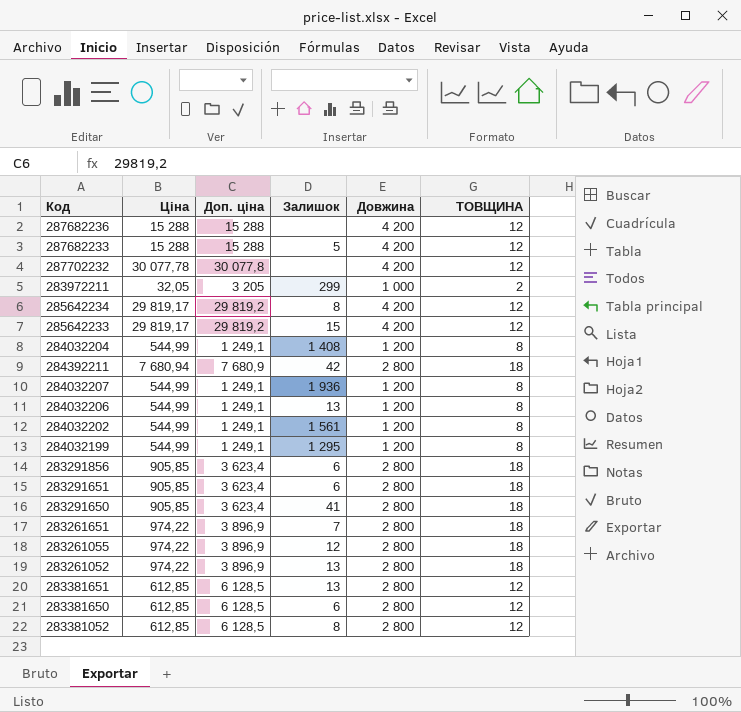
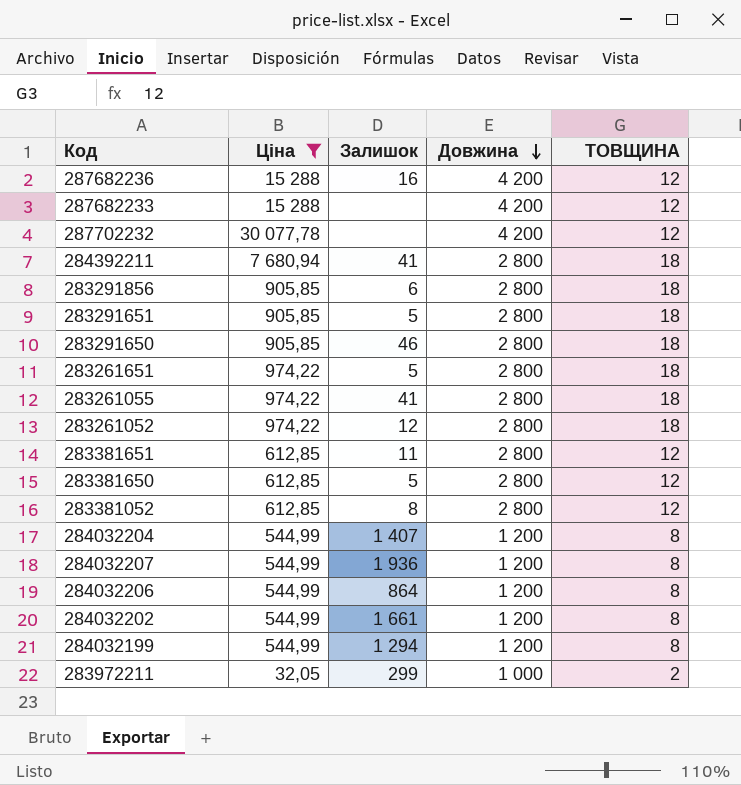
filter: none -> Ціна != 29 819,17
row order: none -> Довжина descending
column Доп. ціна | position: 3 -> none
287682236 | Залишок: none -> 16
287682233 | Залишок: 5 -> none
284392211 | Залишок: 42 -> 41
283291651 | Залишок: 6 -> 5
283291650 | Залишок: 41 -> 46
283261651 | Залишок: 7 -> 5
283261055 | Залишок: 12 -> 41
283261052 | Залишок: 13 -> 12
283381651 | Залишок: 13 -> 11
283381650 | Залишок: 6 -> 5
284032204 | Залишок: 1 408 -> 1 407
284032206 | Залишок: 13 -> 864
284032202 | Залишок: 1 561 -> 1 661
284032199 | Залишок: 1 295 -> 1 294

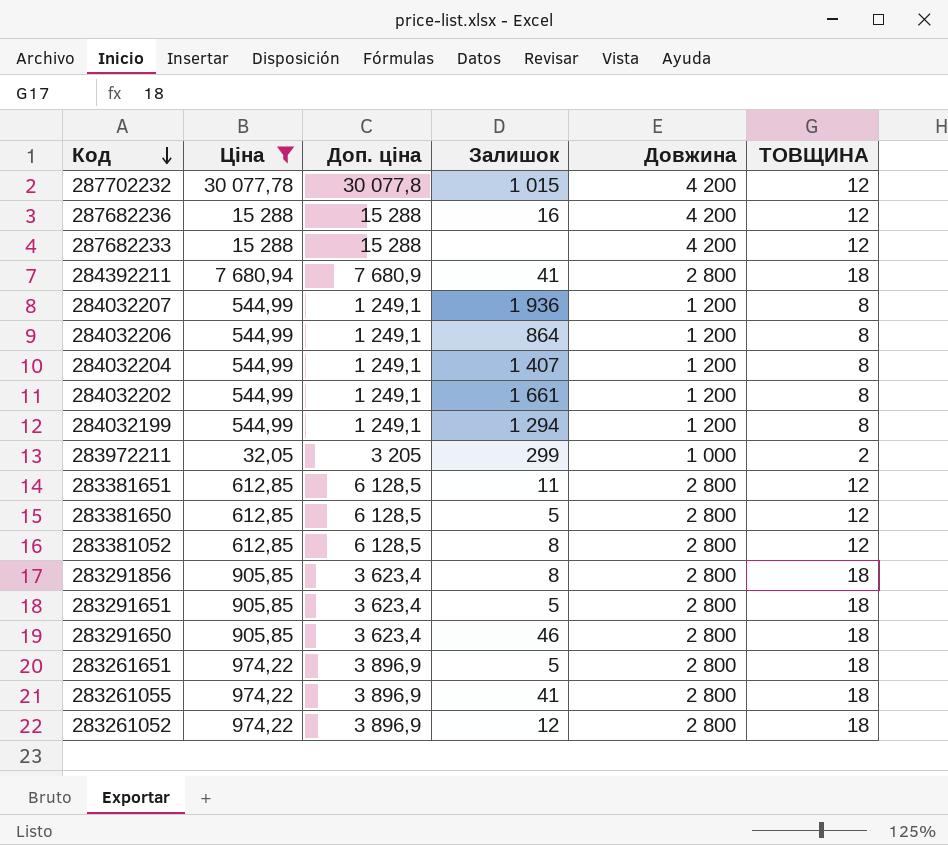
row order: Довжина descending -> Код descending
column Доп. ціна | position: none -> 3
287702232 | Залишок: none -> 1 015
283291856 | Залишок: 6 -> 8

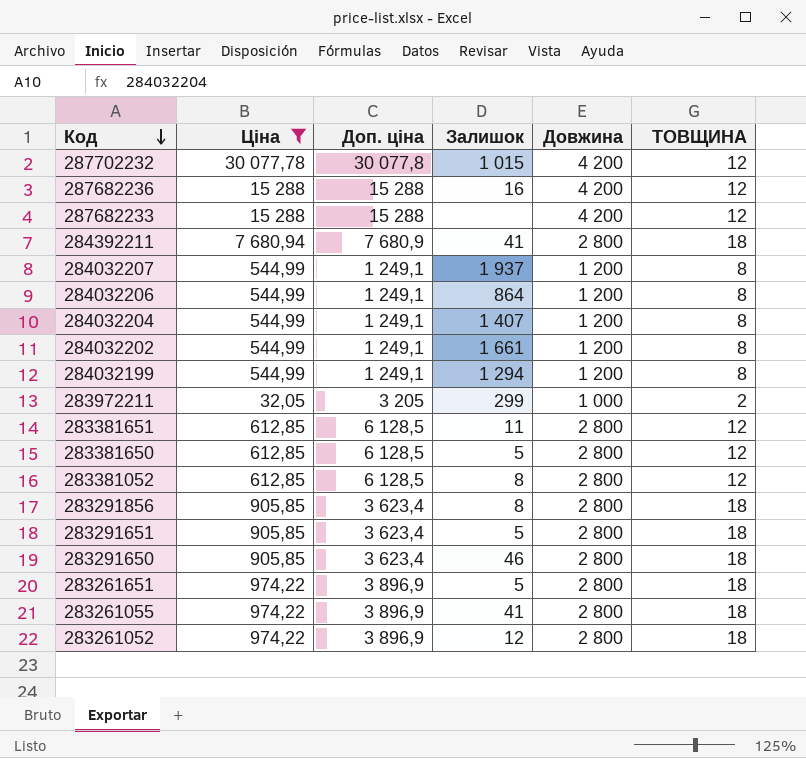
284032207 | Залишок: 1 936 -> 1 937

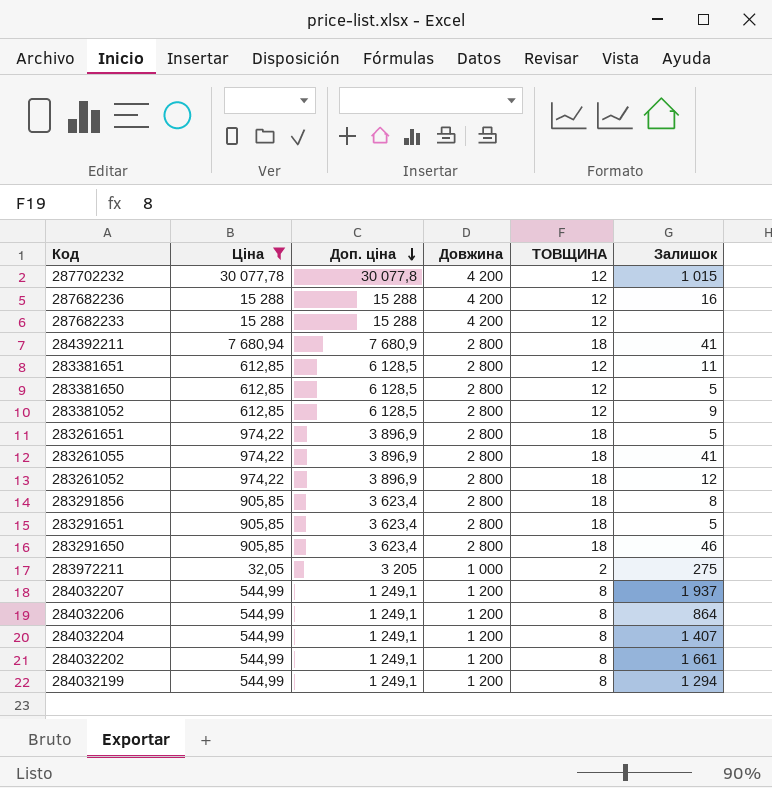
row order: Код descending -> Доп. ціна descending
column Залишок | position: 4 -> 6
283381052 | Залишок: 8 -> 9
283972211 | Залишок: 299 -> 275

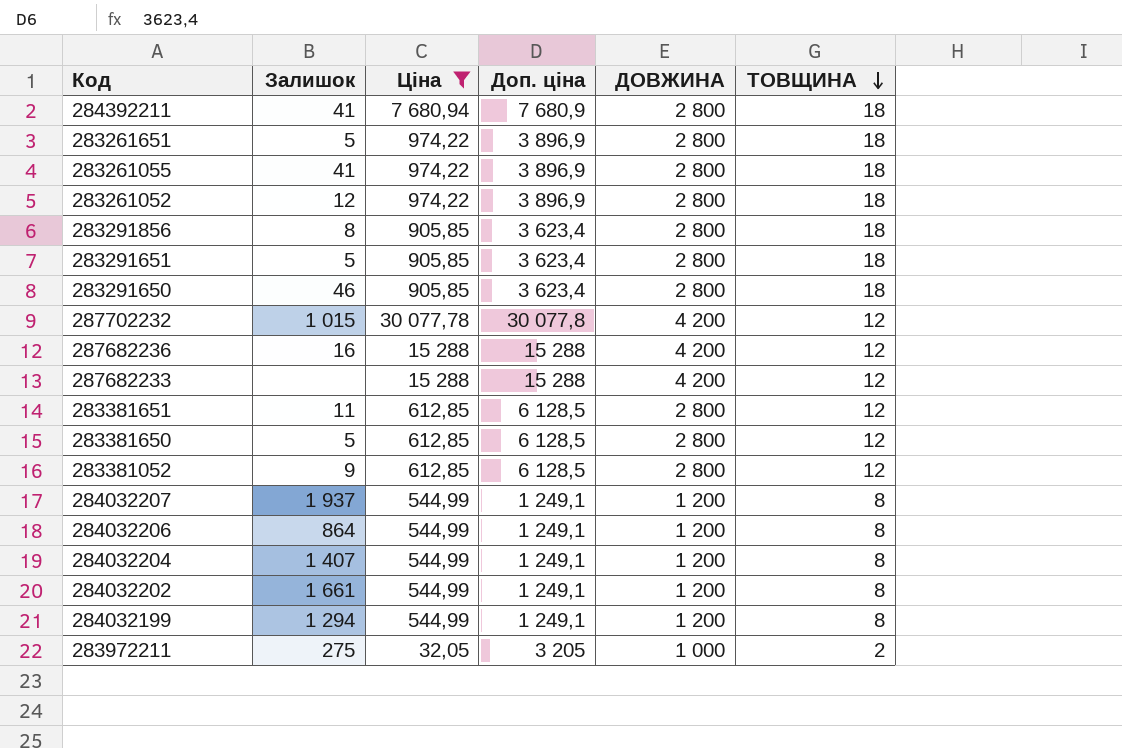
row order: Доп. ціна descending -> ТОВЩИНА descending
column Залишок | position: 6 -> 2
column name: Довжина -> ДОВЖИНА

